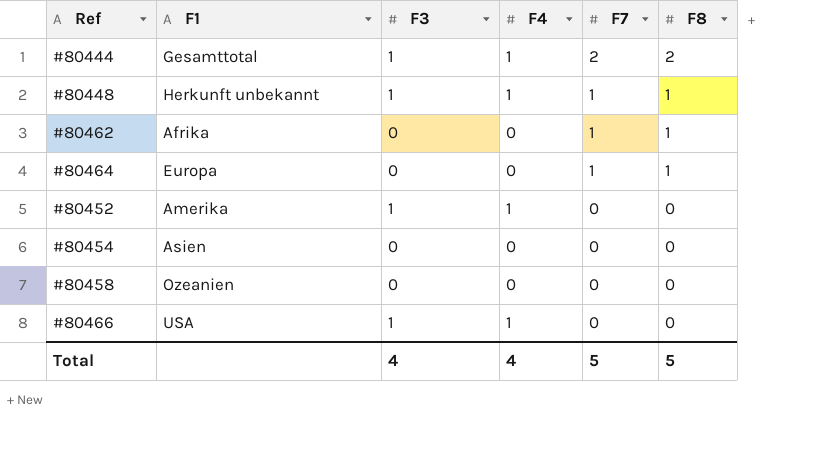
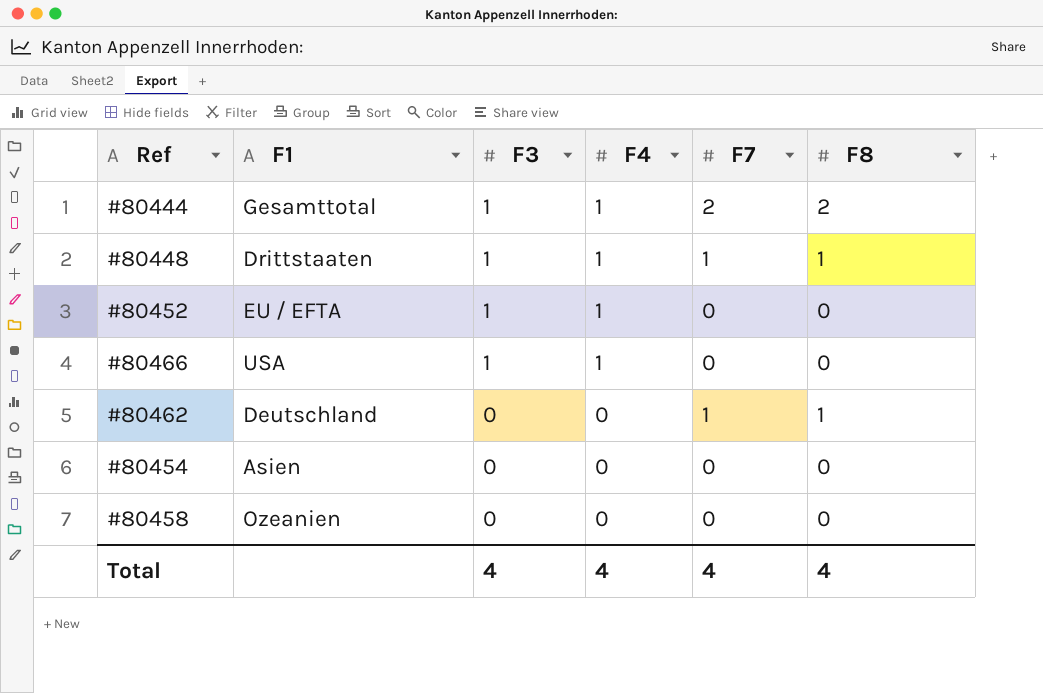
row order: F7 descending -> F3 descending
row #80464: Europa | 0 | 0 | 1 | 1 -> none
#80448 | F1: Herkunft unbekannt -> Drittstaaten
#80452 | F1: Amerika -> EU / EFTA
#80462 | F1: Afrika -> Deutschland
Total | F7: 5 -> 4
Total | F8: 5 -> 4

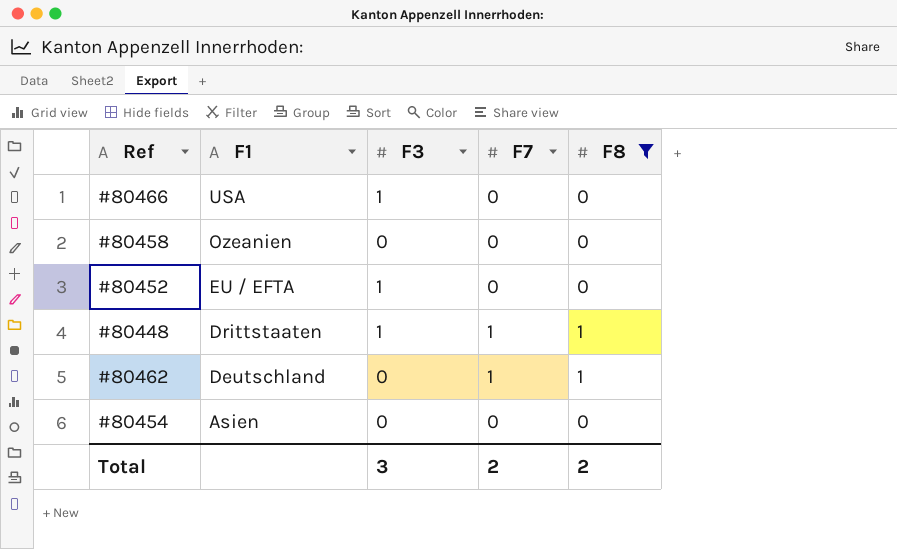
filter: none -> F8 != 2
row order: F3 descending -> F1 descending
column F4 | position: 4 -> none
Total | F3: 4 -> 3
Total | F7: 4 -> 2
Total | F8: 4 -> 2

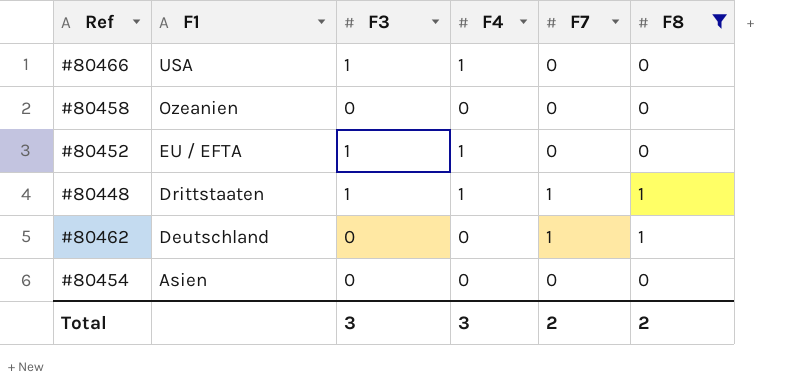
column F4 | position: none -> 4

